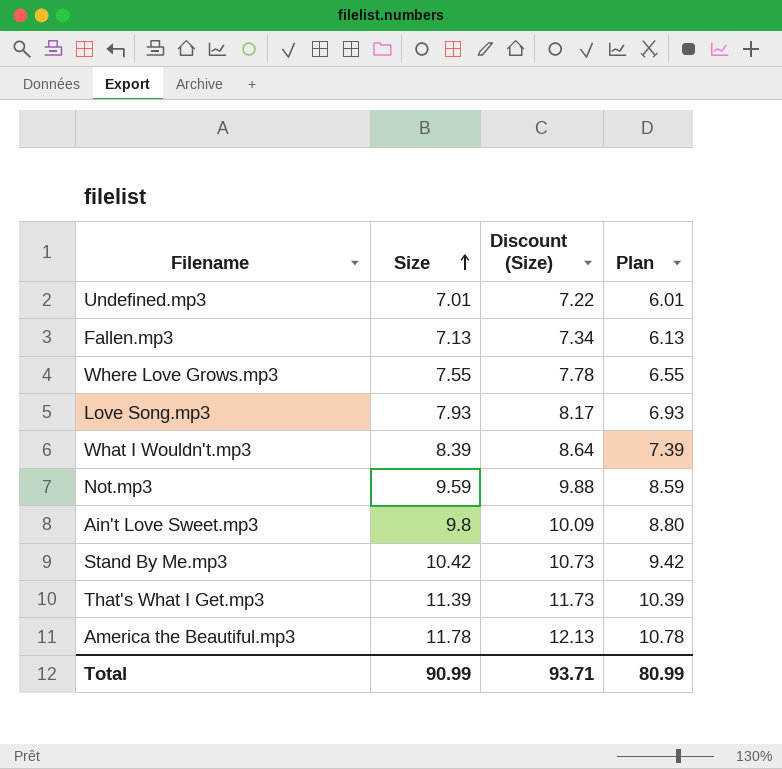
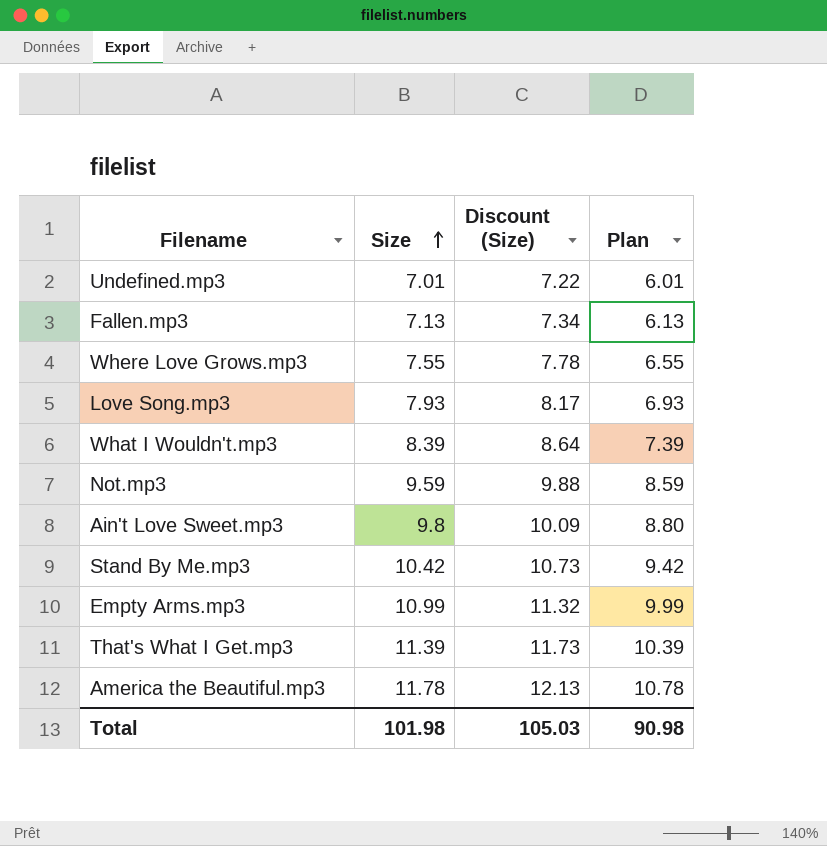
row Empty Arms.mp3: none -> 10.99 | 11.32 | 9.99
Total | Size: 90.99 -> 101.98
Total | Discount (Size): 93.71 -> 105.03
Total | Plan: 80.99 -> 90.98

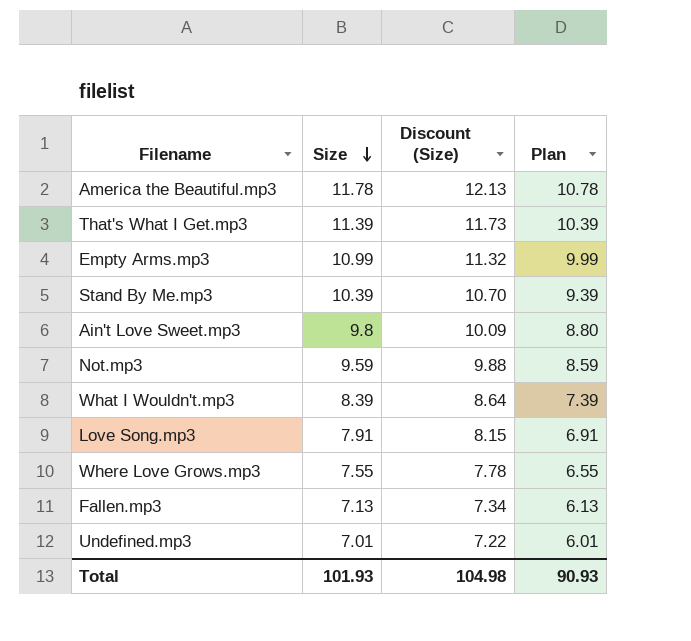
row order: Size ascending -> Size descending
Stand By Me.mp3 | Size: 10.42 -> 10.39
Stand By Me.mp3 | Discount (Size): 10.73 -> 10.70
Stand By Me.mp3 | Plan: 9.42 -> 9.39
Love Song.mp3 | Size: 7.93 -> 7.91
Love Song.mp3 | Discount (Size): 8.17 -> 8.15
Love Song.mp3 | Plan: 6.93 -> 6.91
Total | Size: 101.98 -> 101.93
Total | Discount (Size): 105.03 -> 104.98
Total | Plan: 90.98 -> 90.93

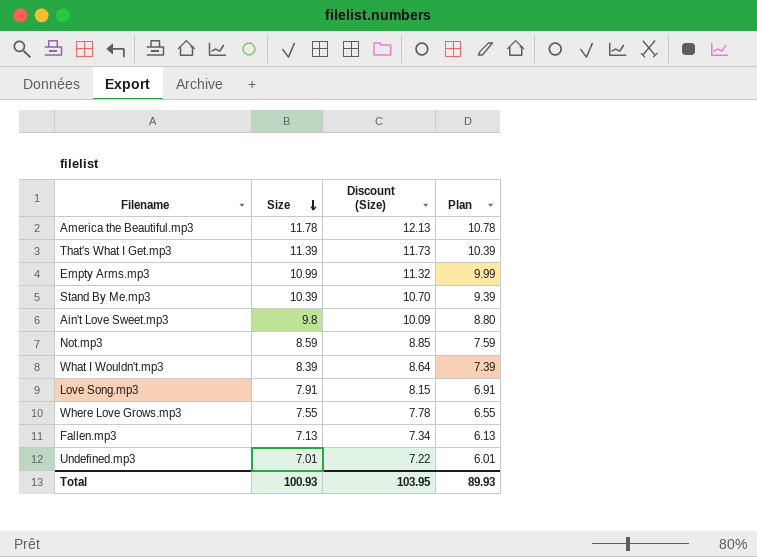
Not.mp3 | Size: 9.59 -> 8.59
Not.mp3 | Discount (Size): 9.88 -> 8.85
Not.mp3 | Plan: 8.59 -> 7.59
Total | Size: 101.93 -> 100.93
Total | Discount (Size): 104.98 -> 103.95
Total | Plan: 90.93 -> 89.93

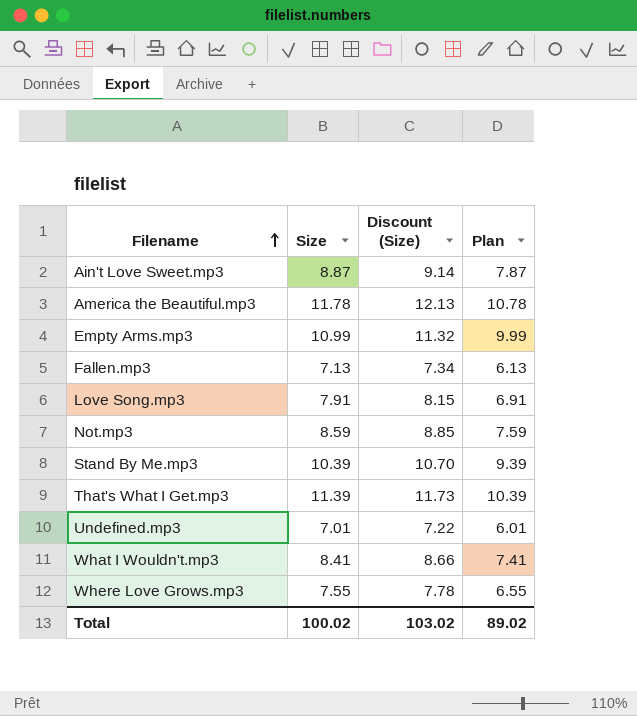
row order: Size descending -> Filename ascending
Ain't Love Sweet.mp3 | Size: 9.8 -> 8.87
Ain't Love Sweet.mp3 | Discount (Size): 10.09 -> 9.14
Ain't Love Sweet.mp3 | Plan: 8.80 -> 7.87
What I Wouldn't.mp3 | Size: 8.39 -> 8.41
What I Wouldn't.mp3 | Discount (Size): 8.64 -> 8.66
What I Wouldn't.mp3 | Plan: 7.39 -> 7.41
Total | Size: 100.93 -> 100.02
Total | Discount (Size): 103.95 -> 103.02
Total | Plan: 89.93 -> 89.02

